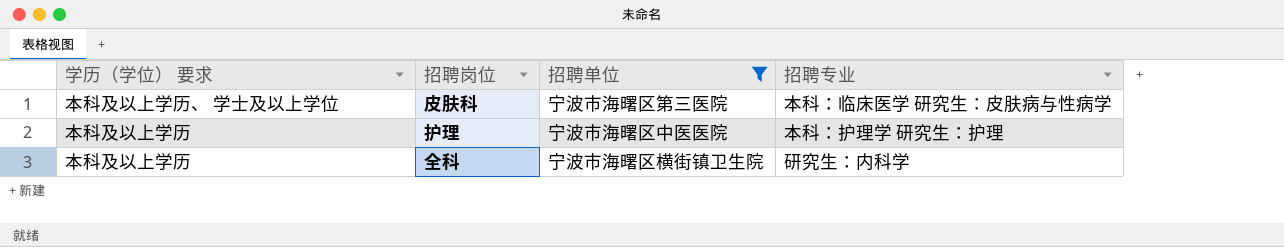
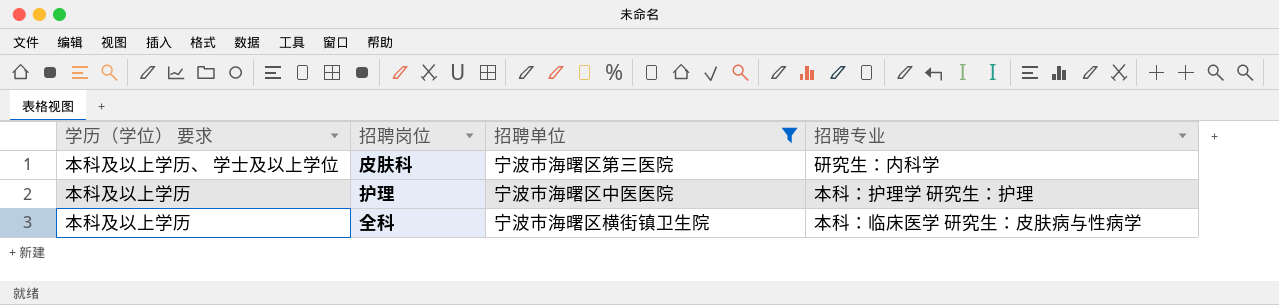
皮肤科 | 招聘专业: 本科：临床医学 研究生：皮肤病与性病学 -> 研究生：内科学
全科 | 招聘专业: 研究生：内科学 -> 本科：临床医学 研究生：皮肤病与性病学

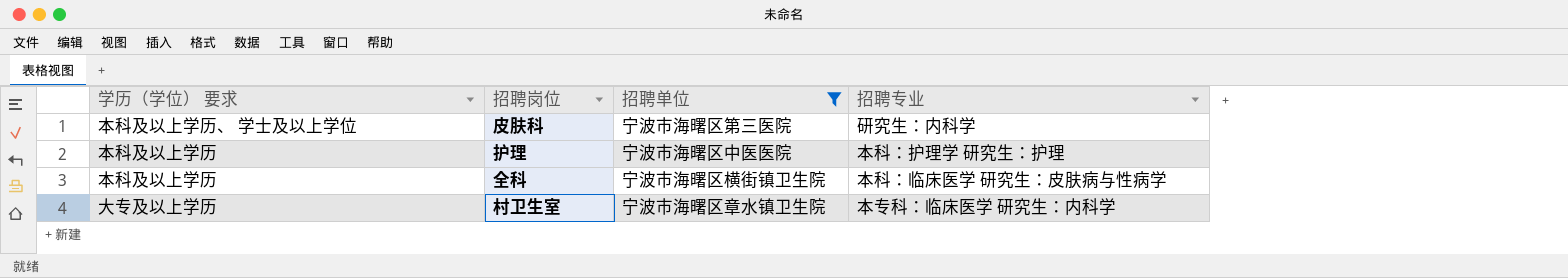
row 村卫生室: none -> 大专及以上学历 | 宁波市海曙区章水镇卫生院 | 本专科：临床医学 研究生：内科学

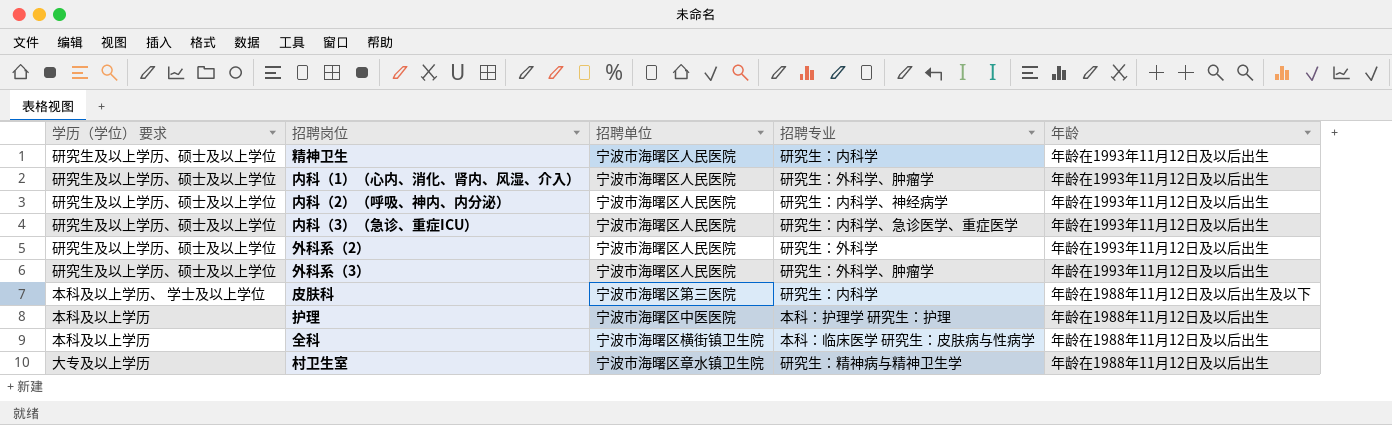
filter: 招聘单位 != 宁波市海曙区人民医院 -> none
column 年龄 | position: none -> 5
村卫生室 | 招聘专业: 本专科：临床医学 研究生：内科学 -> 研究生：精神病与精神卫生学

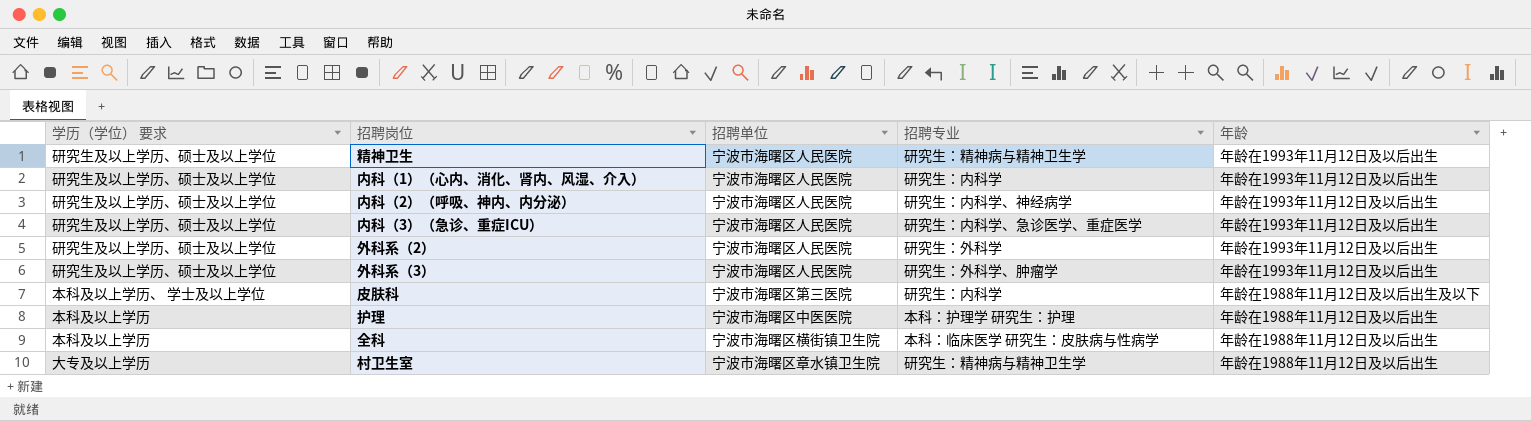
精神卫生 | 招聘专业: 研究生：内科学 -> 研究生：精神病与精神卫生学
内科（1）（心内、消化、肾内、风湿、介入） | 招聘专业: 研究生：外科学、肿瘤学 -> 研究生：内科学

